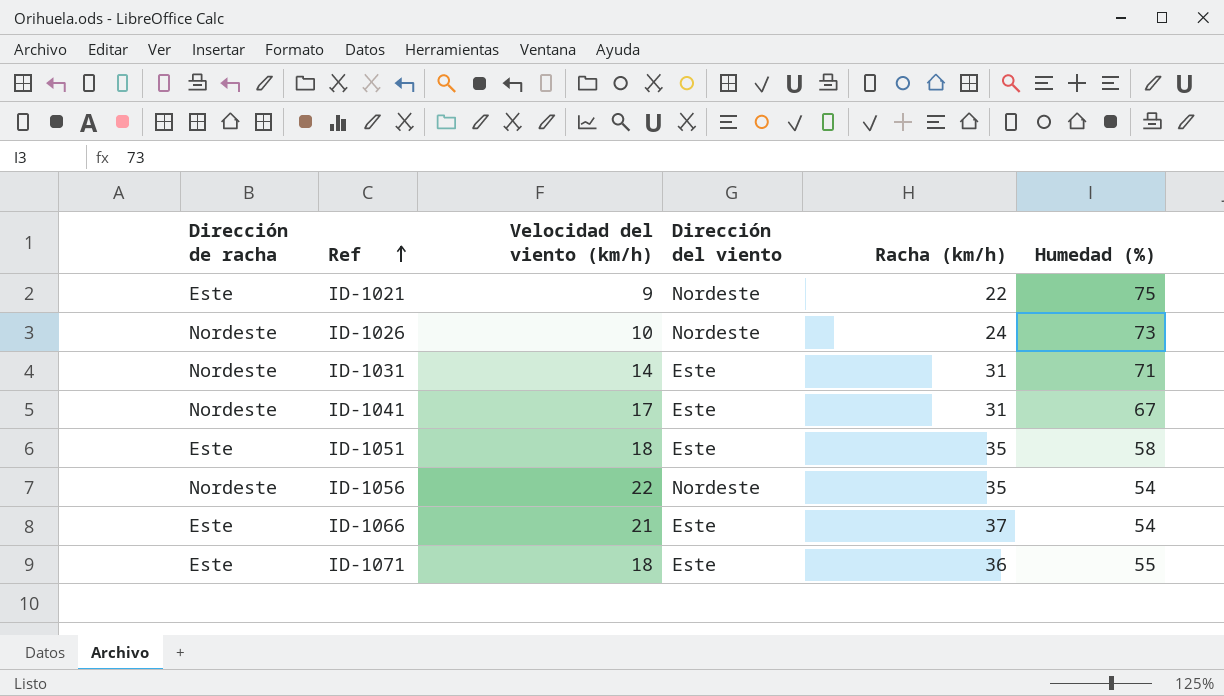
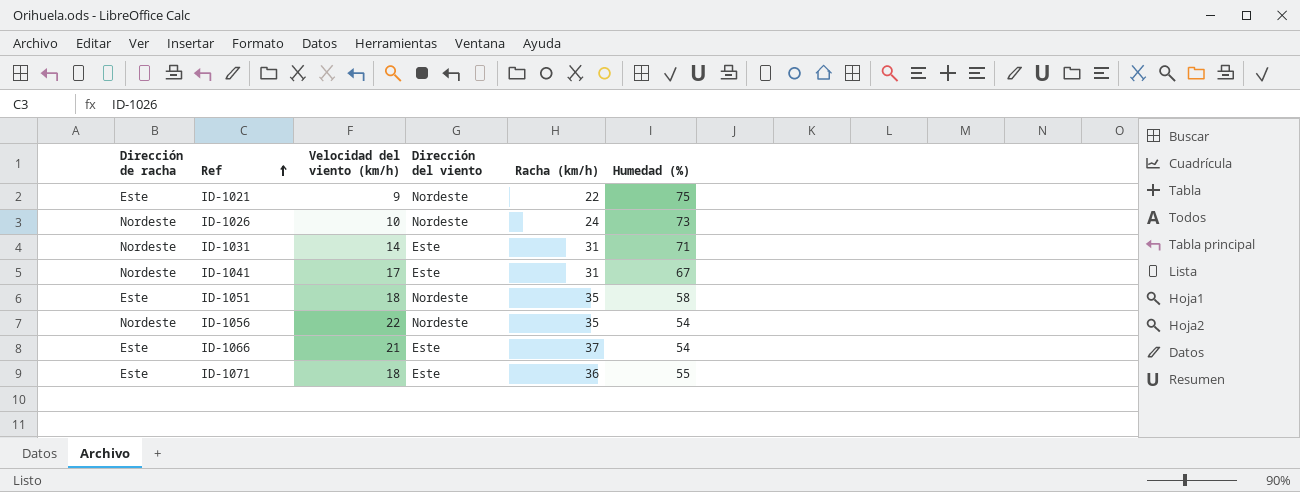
ID-1051 | Dirección del viento: Este -> Nordeste

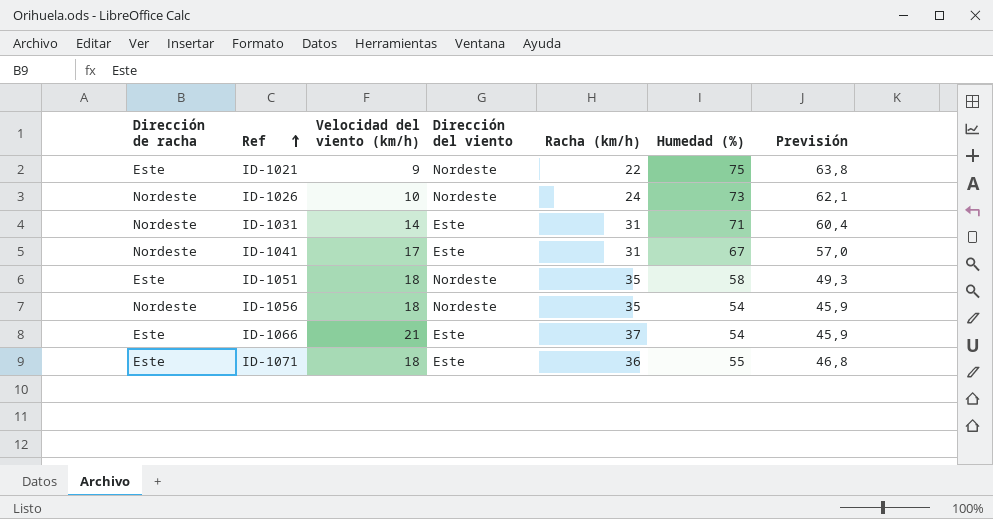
column Previsión | formula: none -> [Humedad (%)] * 0,85
ID-1056 | Velocidad del viento (km/h): 22 -> 18

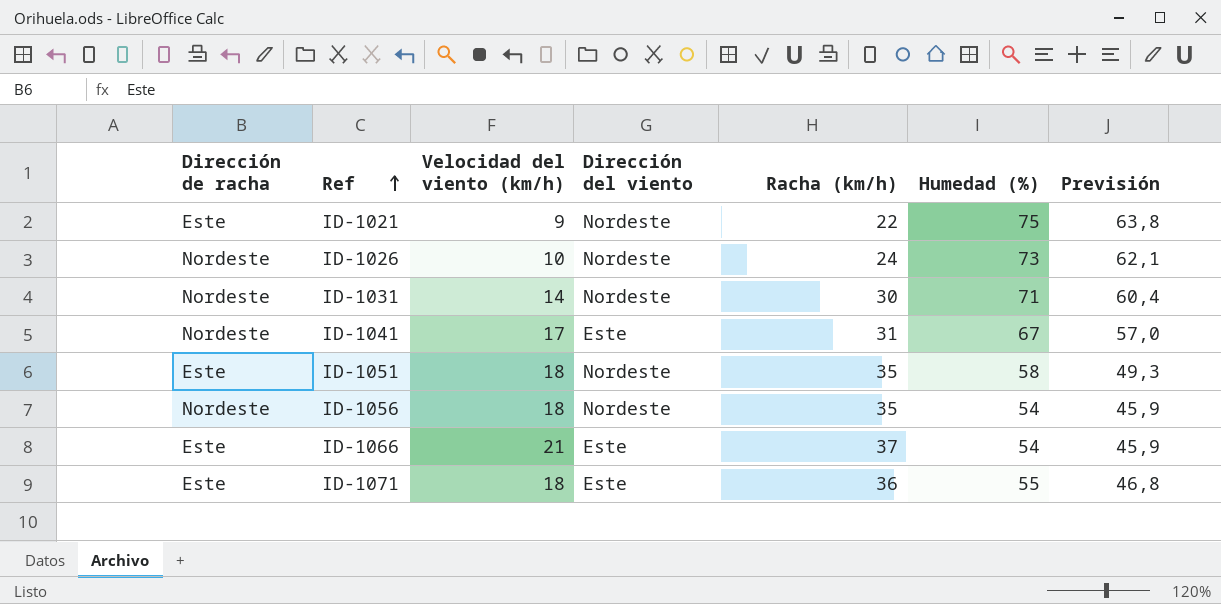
ID-1031 | Dirección del viento: Este -> Nordeste
ID-1031 | Racha (km/h): 31 -> 30

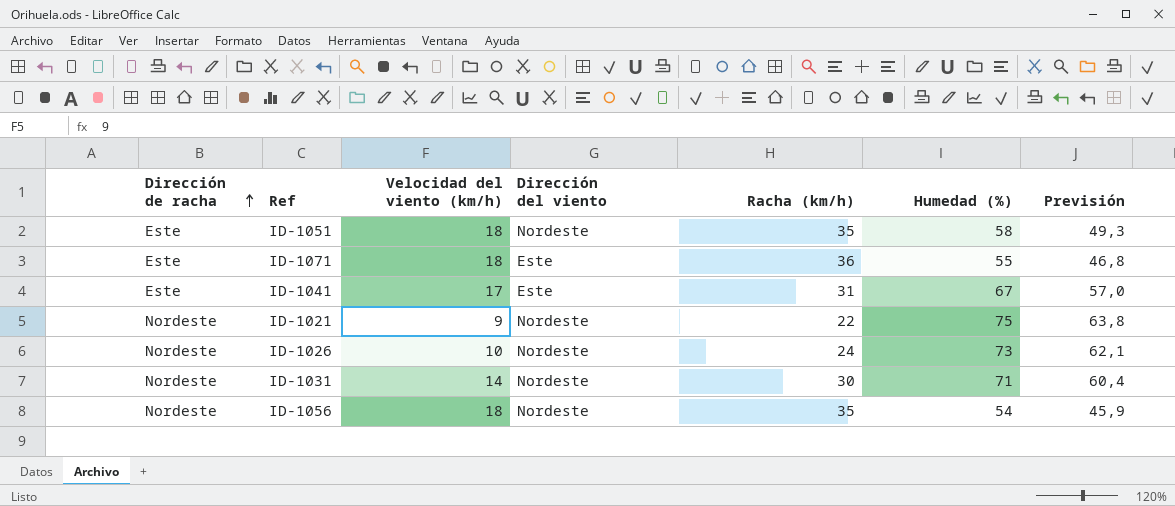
row order: Ref ascending -> Dirección de racha ascending
row ID-1066: Este | 21 | Este | 37 | 54 | 45,9 -> none
ID-1041 | Dirección de racha: Nordeste -> Este
ID-1021 | Dirección de racha: Este -> Nordeste

